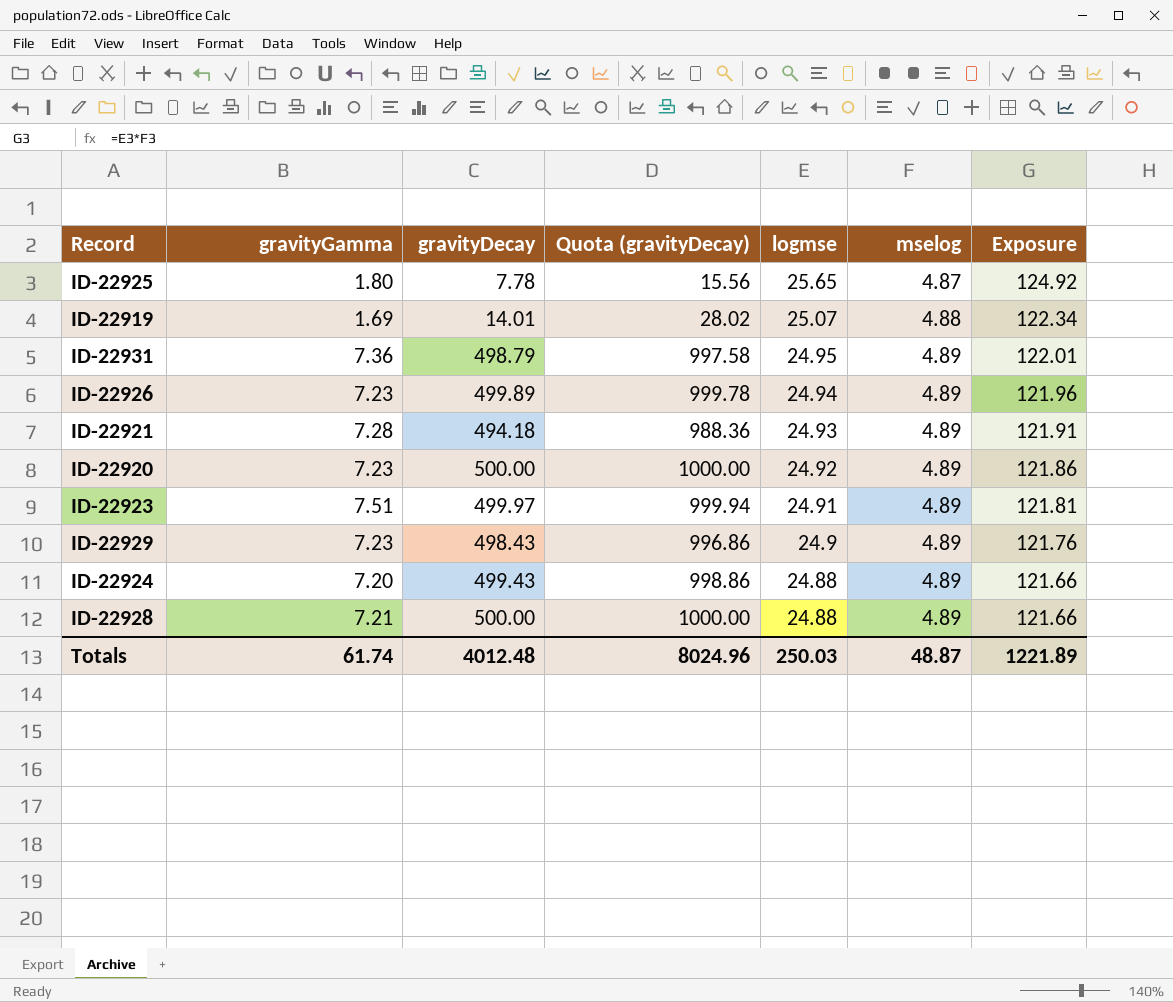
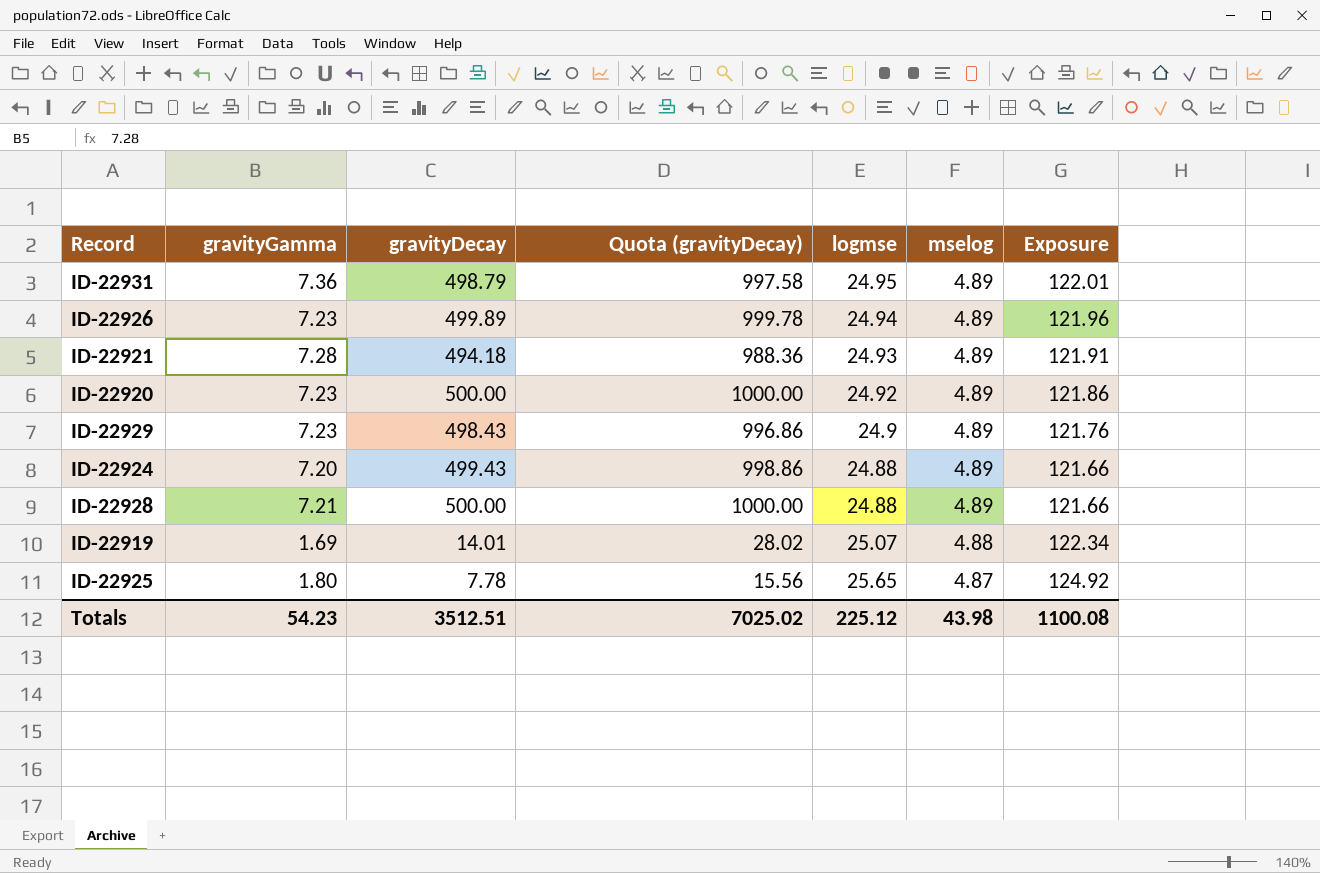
row order: logmse descending -> mselog descending
row ID-22923: 7.51 | 499.97 | 999.94 | 24.91 | 4.89 | 121.81 -> none
Totals | gravityGamma: 61.74 -> 54.23
Totals | gravityDecay: 4012.48 -> 3512.51
Totals | Quota (gravityDecay): 8024.96 -> 7025.02
Totals | logmse: 250.03 -> 225.12
Totals | mselog: 48.87 -> 43.98
Totals | Exposure: 1221.89 -> 1100.08

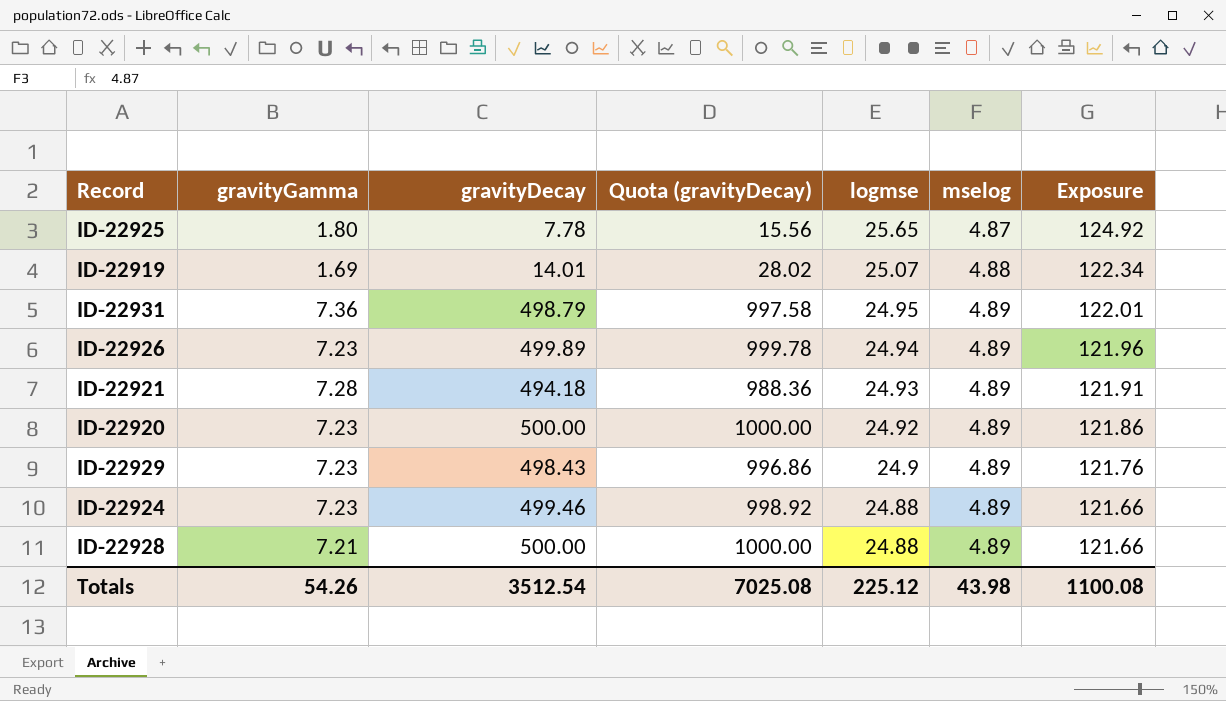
row order: mselog descending -> logmse descending
ID-22924 | gravityGamma: 7.20 -> 7.23
ID-22924 | gravityDecay: 499.43 -> 499.46
ID-22924 | Quota (gravityDecay): 998.86 -> 998.92
Totals | gravityGamma: 54.23 -> 54.26
Totals | gravityDecay: 3512.51 -> 3512.54
Totals | Quota (gravityDecay): 7025.02 -> 7025.08

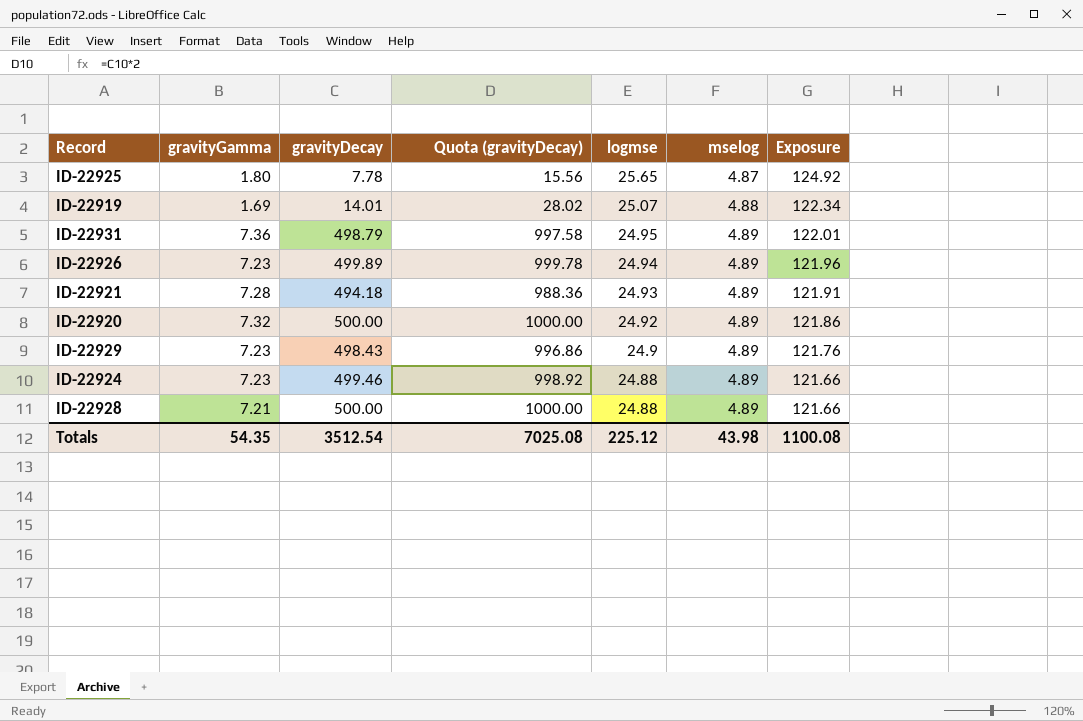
ID-22920 | gravityGamma: 7.23 -> 7.32
Totals | gravityGamma: 54.26 -> 54.35

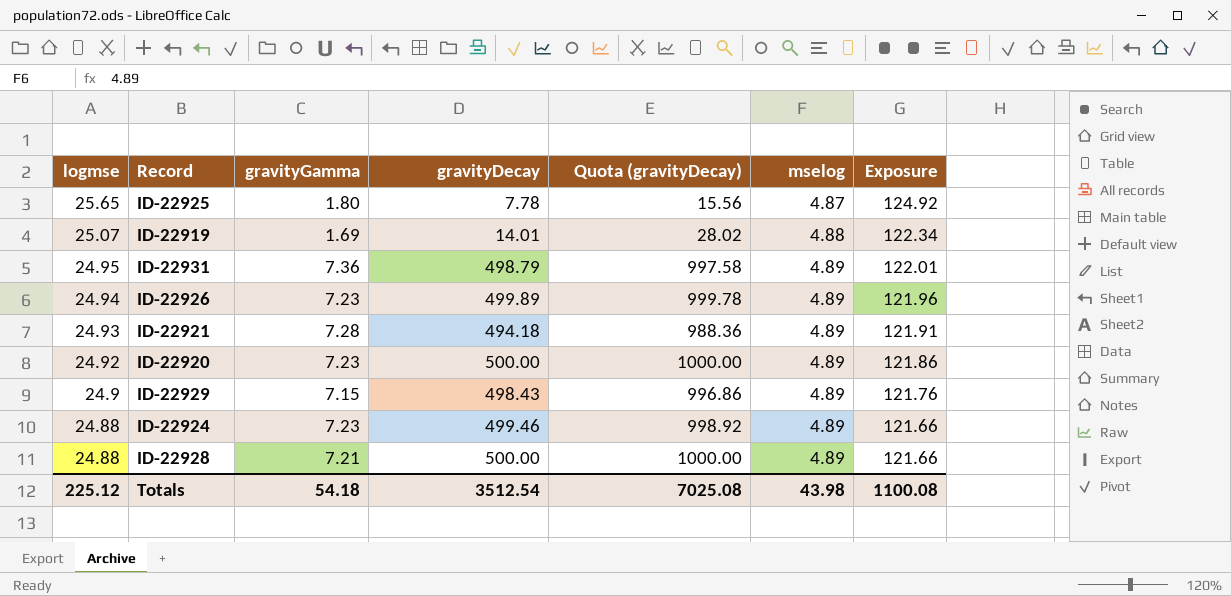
column logmse | position: 5 -> 1
ID-22920 | gravityGamma: 7.32 -> 7.23
ID-22929 | gravityGamma: 7.23 -> 7.15
Totals | gravityGamma: 54.35 -> 54.18

